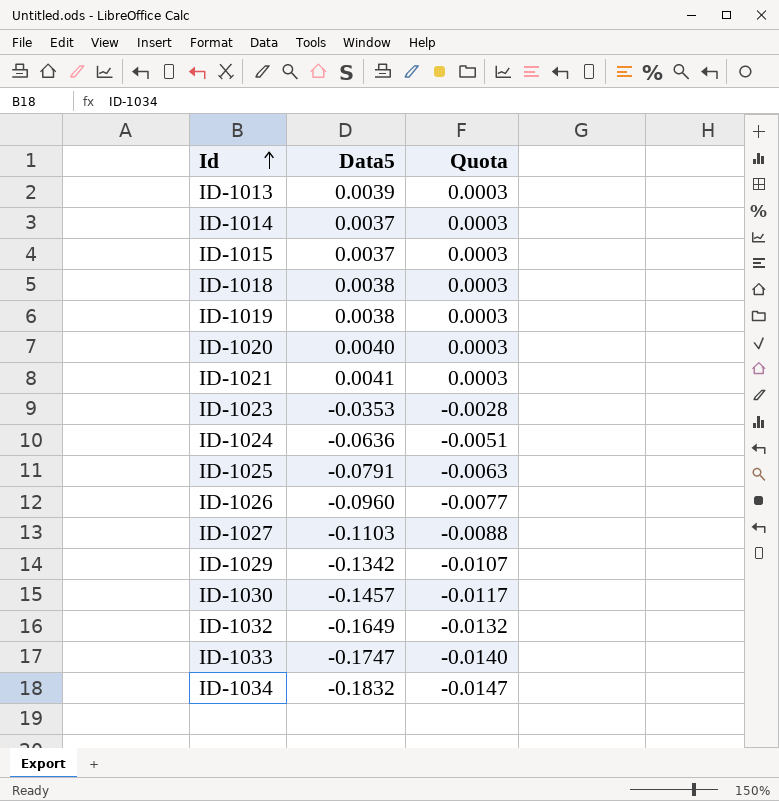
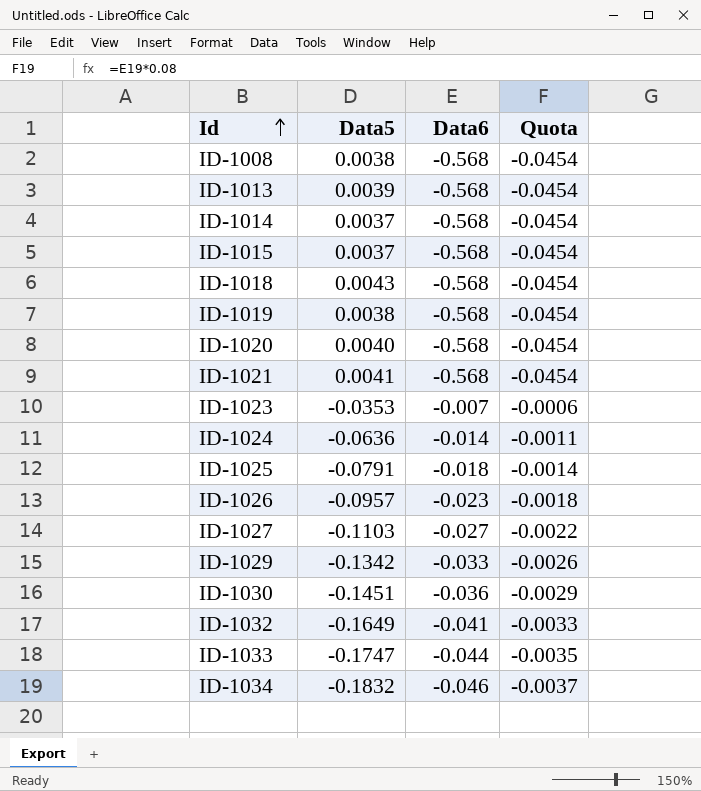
column Data6 | position: none -> 3
column Quota | formula: [Data5] * 0.08 -> [Data6] * 0.08
row ID-1008: none -> 0.0038 | -0.568 | -0.0454
ID-1018 | Data5: 0.0038 -> 0.0043
ID-1026 | Data5: -0.0960 -> -0.0957
ID-1030 | Data5: -0.1457 -> -0.1451

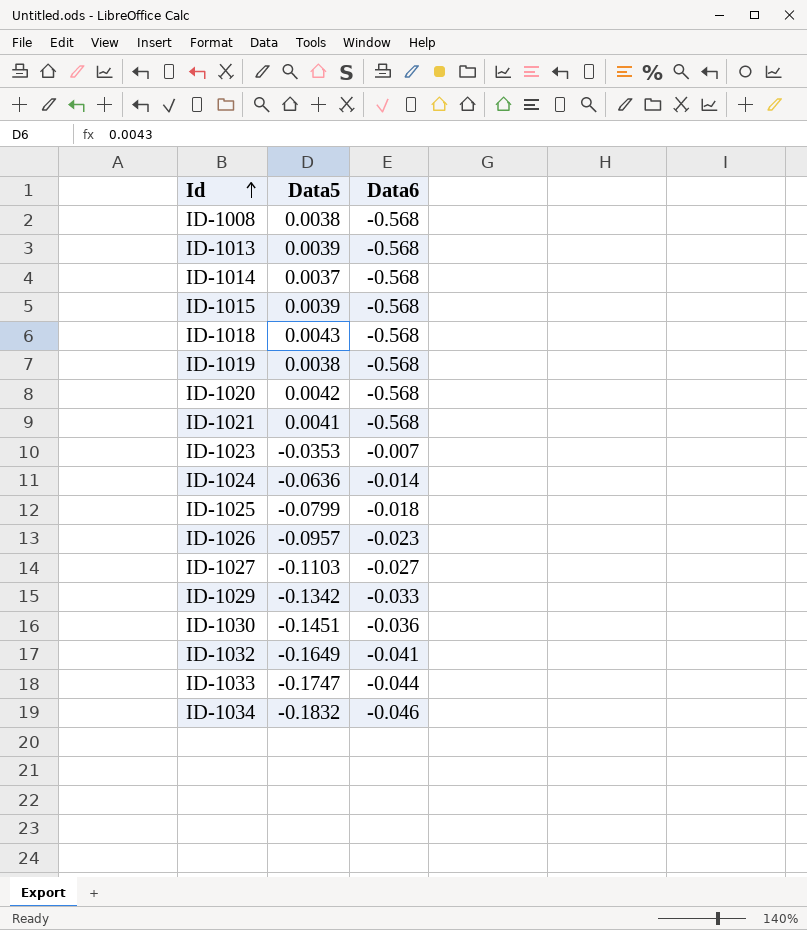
column Quota | formula: [Data6] * 0.08 -> none
ID-1015 | Data5: 0.0037 -> 0.0039
ID-1020 | Data5: 0.0040 -> 0.0042
ID-1025 | Data5: -0.0791 -> -0.0799

